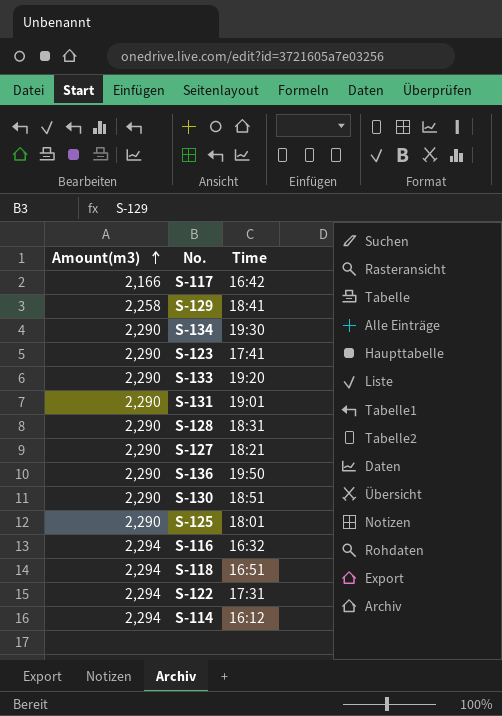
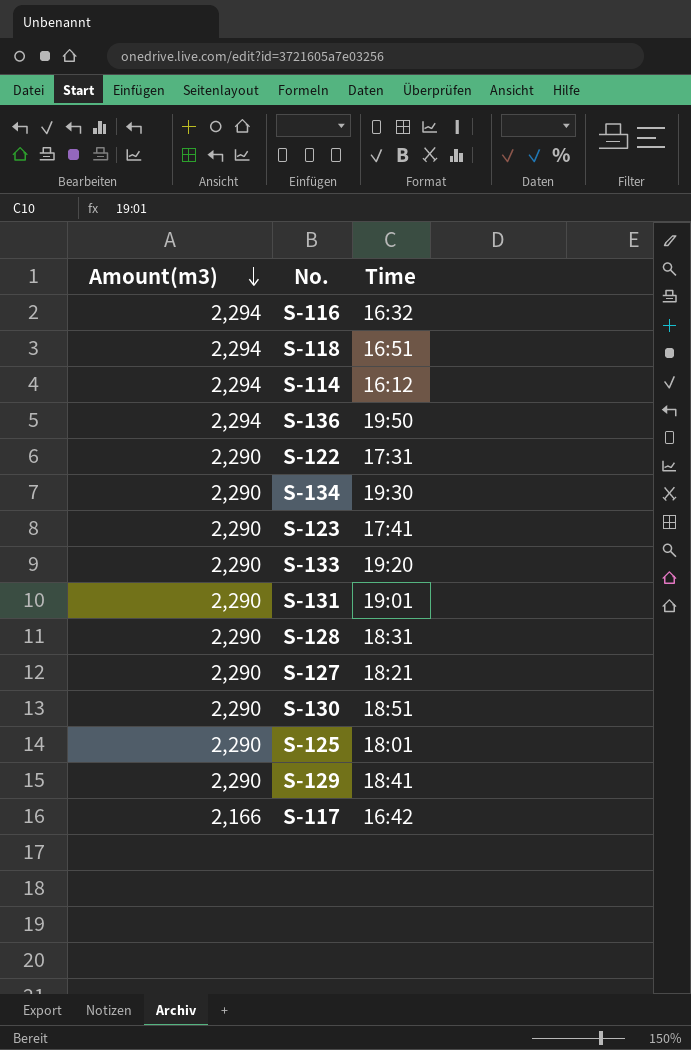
row order: Amount(m3) ascending -> Amount(m3) descending
S-136 | Amount(m3): 2,290 -> 2,294
S-122 | Amount(m3): 2,294 -> 2,290
S-129 | Amount(m3): 2,258 -> 2,290

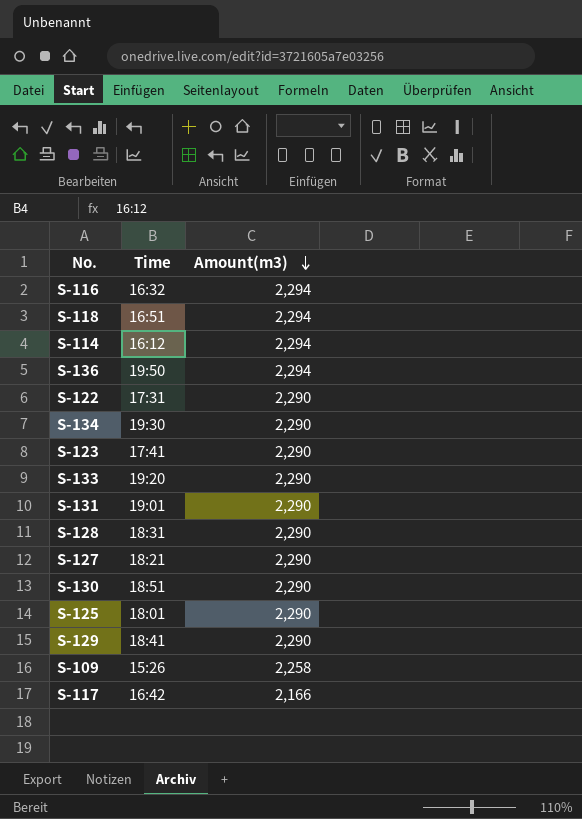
column Amount(m3) | position: 1 -> 3
row S-109: none -> 15:26 | 2,258

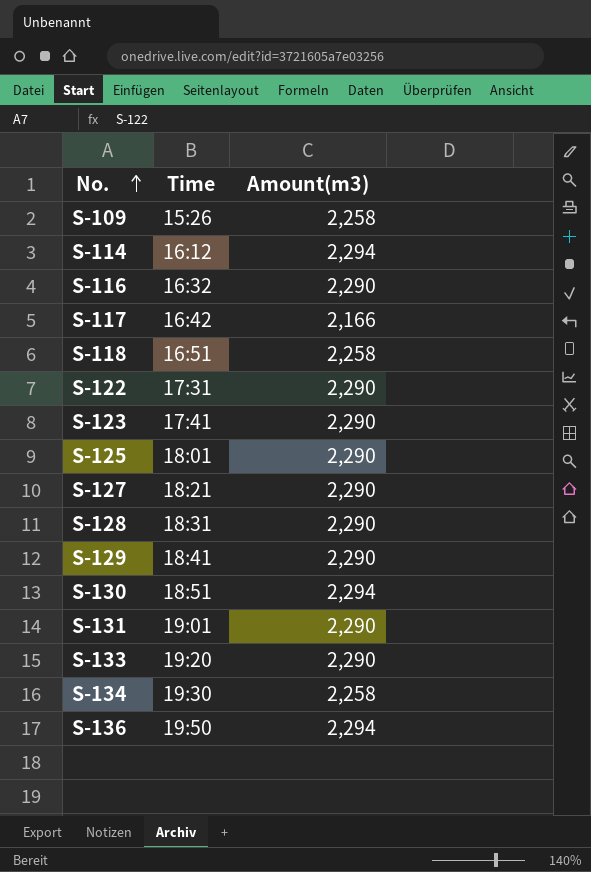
row order: Amount(m3) descending -> No. ascending
S-116 | Amount(m3): 2,294 -> 2,290
S-118 | Amount(m3): 2,294 -> 2,258
S-130 | Amount(m3): 2,290 -> 2,294
S-134 | Amount(m3): 2,290 -> 2,258

